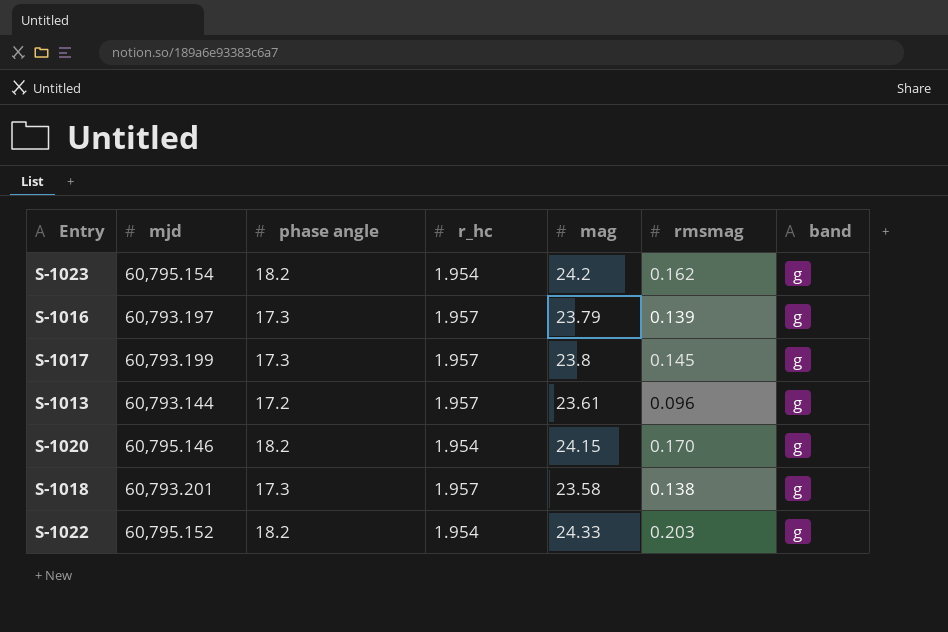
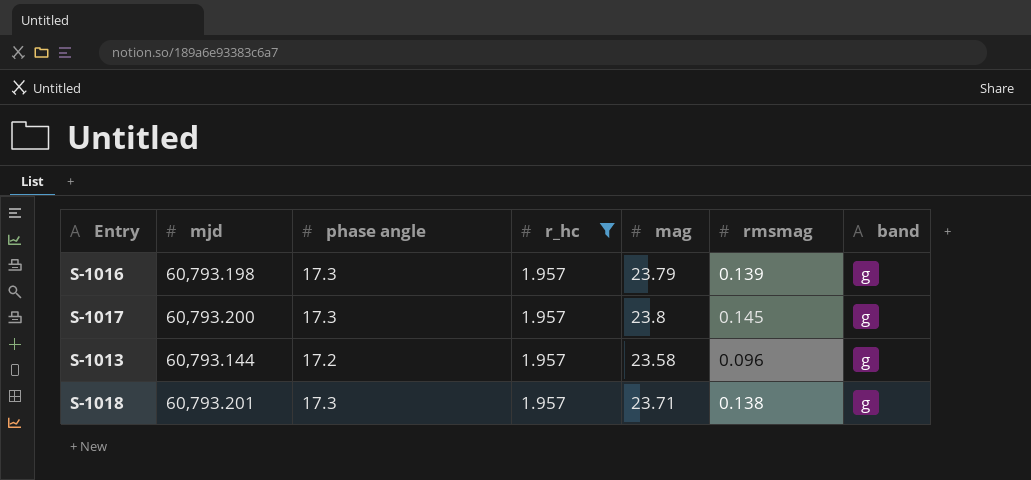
filter: none -> r_hc = 1.957
S-1016 | mjd: 60,793.197 -> 60,793.198
S-1017 | mjd: 60,793.199 -> 60,793.200
S-1013 | mag: 23.61 -> 23.58
S-1018 | mag: 23.58 -> 23.71

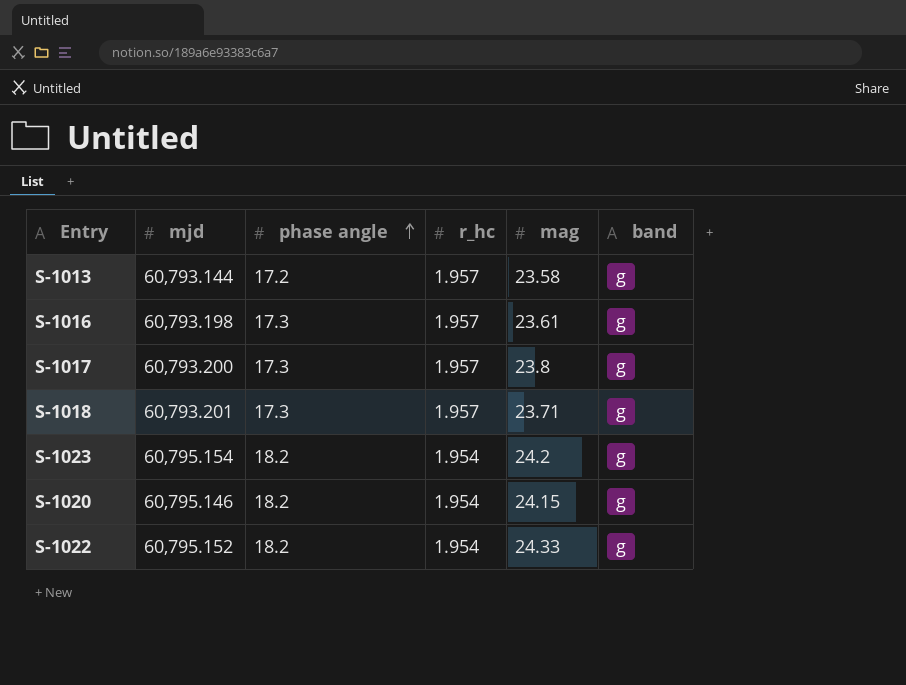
filter: r_hc = 1.957 -> none
row order: none -> phase angle ascending
column rmsmag | position: 6 -> none
S-1016 | mag: 23.79 -> 23.61

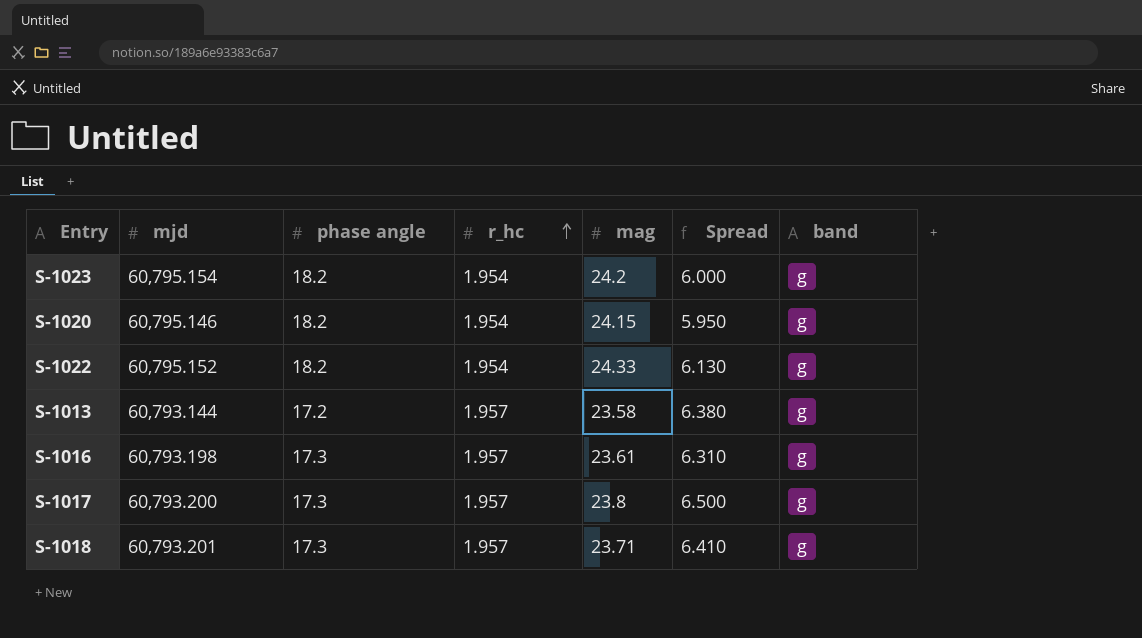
row order: phase angle ascending -> r_hc ascending
column Spread | formula: none -> [mag] - [phase angle]

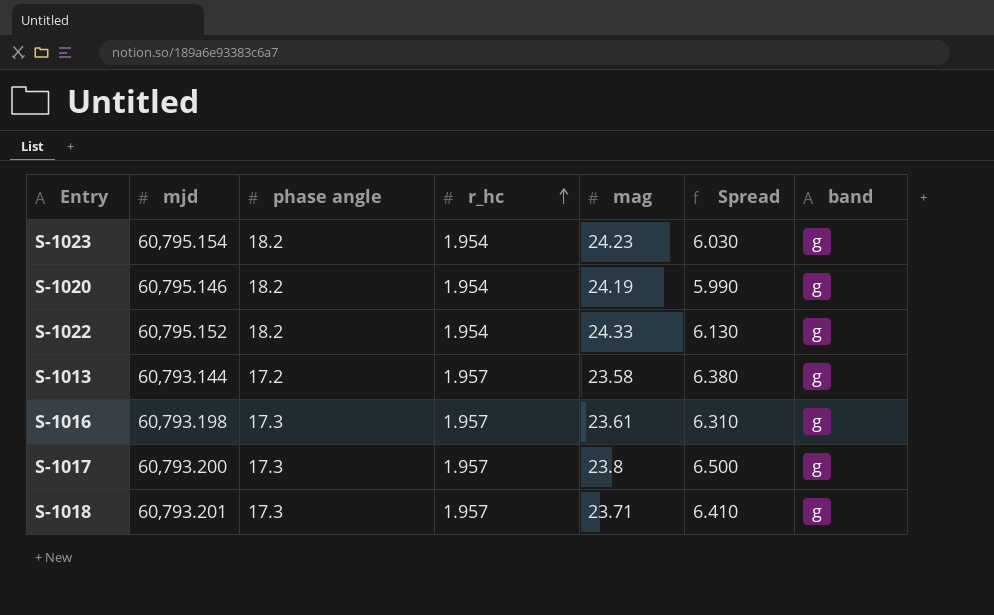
S-1023 | mag: 24.2 -> 24.23
S-1023 | Spread: 6.000 -> 6.030
S-1020 | mag: 24.15 -> 24.19
S-1020 | Spread: 5.950 -> 5.990

